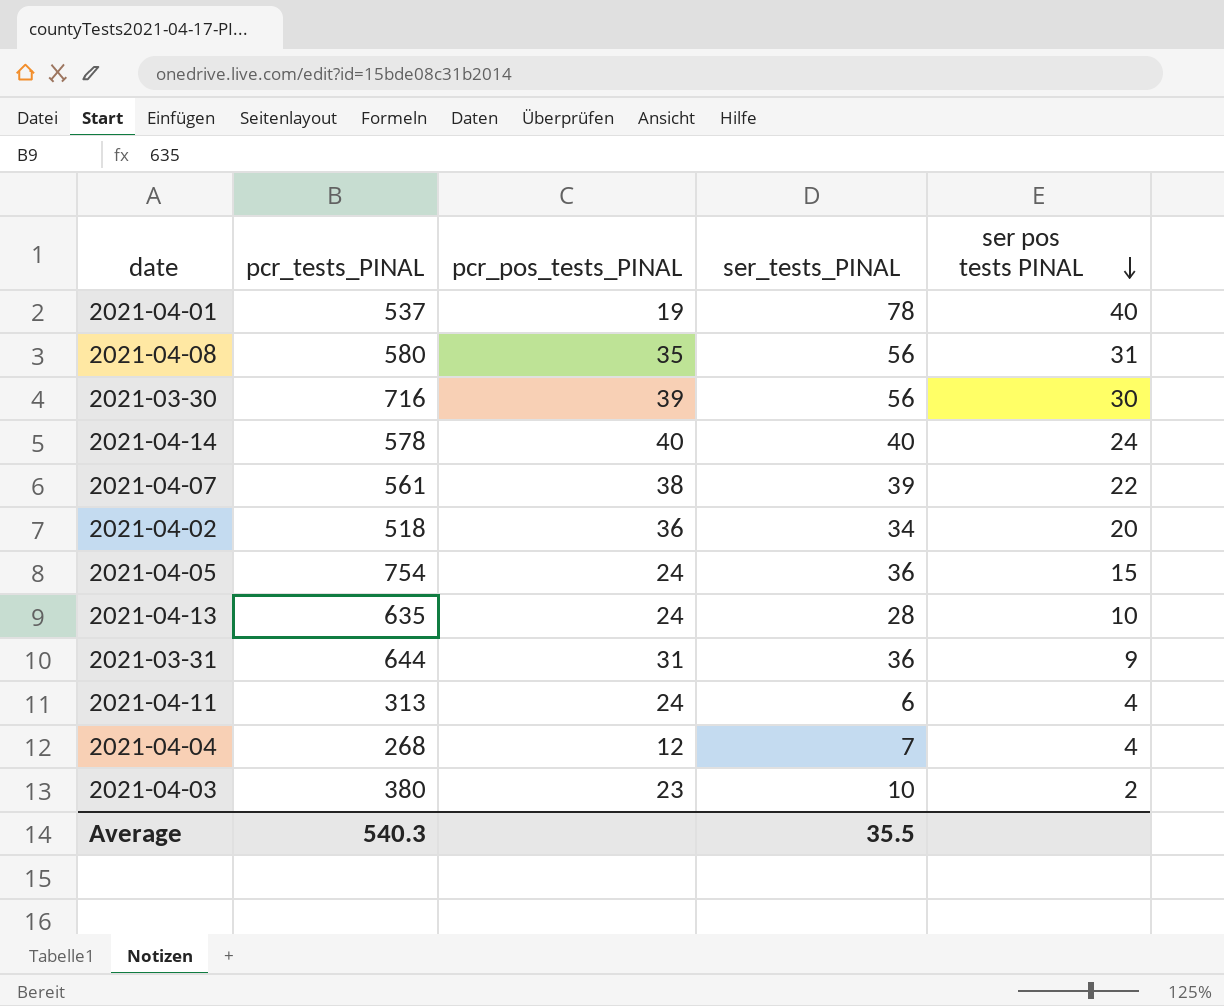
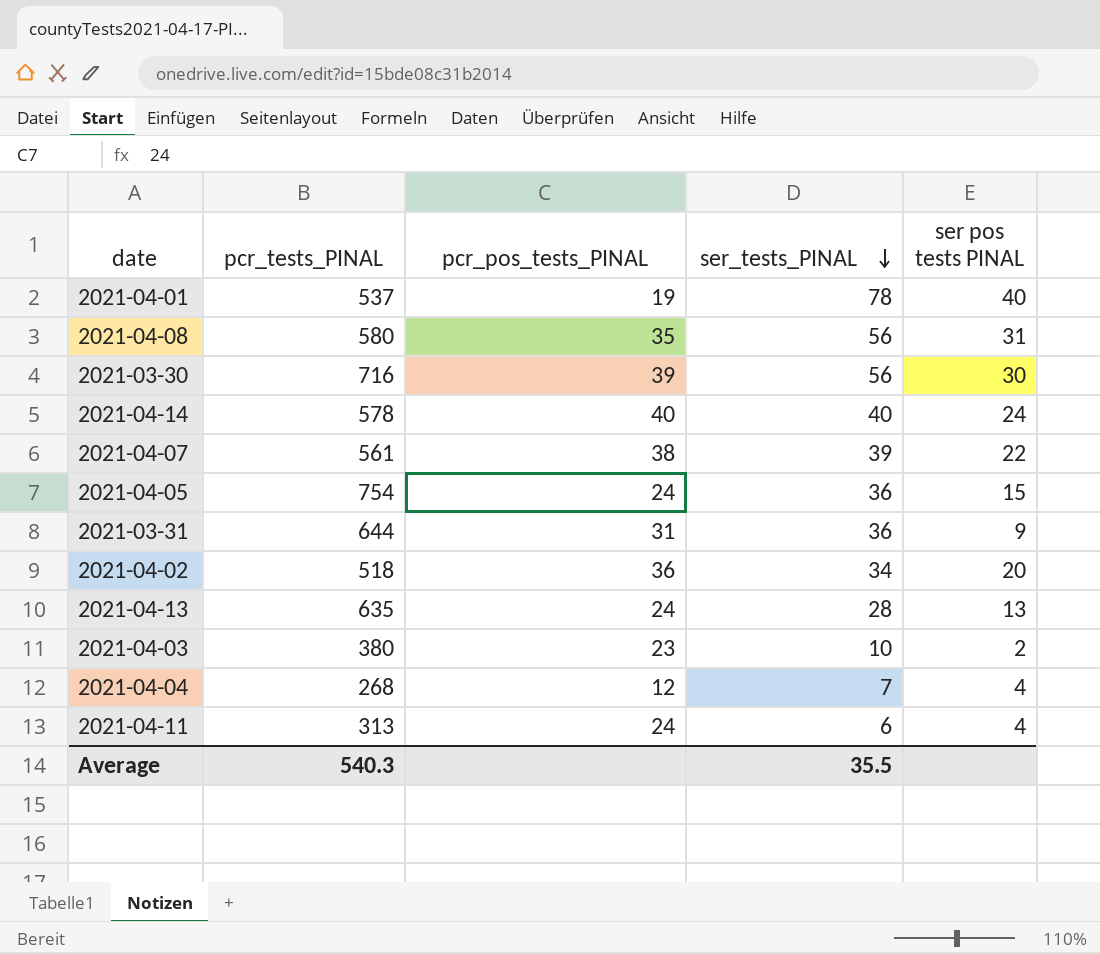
row order: ser pos tests PINAL descending -> ser_tests_PINAL descending
2021-04-13 | ser pos tests PINAL: 10 -> 13

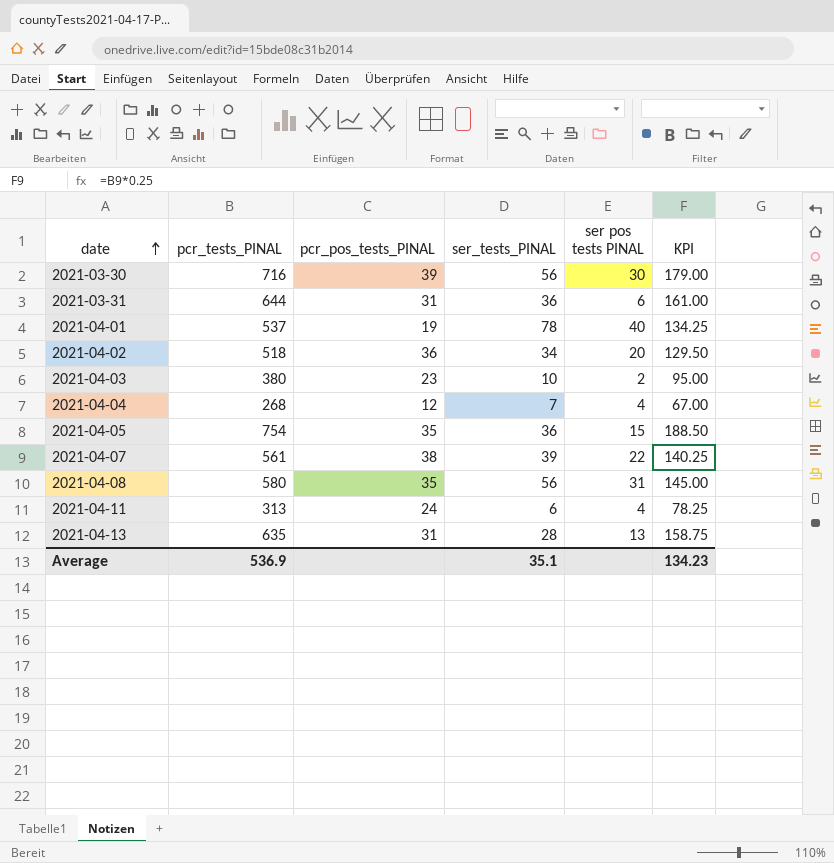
row order: ser_tests_PINAL descending -> date ascending
column KPI | formula: none -> [pcr_tests_PINAL] * 0.25
row 2021-04-14: 578 | 40 | 40 | 24 -> none
2021-03-31 | ser pos tests PINAL: 9 -> 6
2021-04-05 | pcr_pos_tests_PINAL: 24 -> 35
2021-04-13 | pcr_pos_tests_PINAL: 24 -> 31
Average | pcr_tests_PINAL: 540.3 -> 536.9
Average | ser_tests_PINAL: 35.5 -> 35.1

